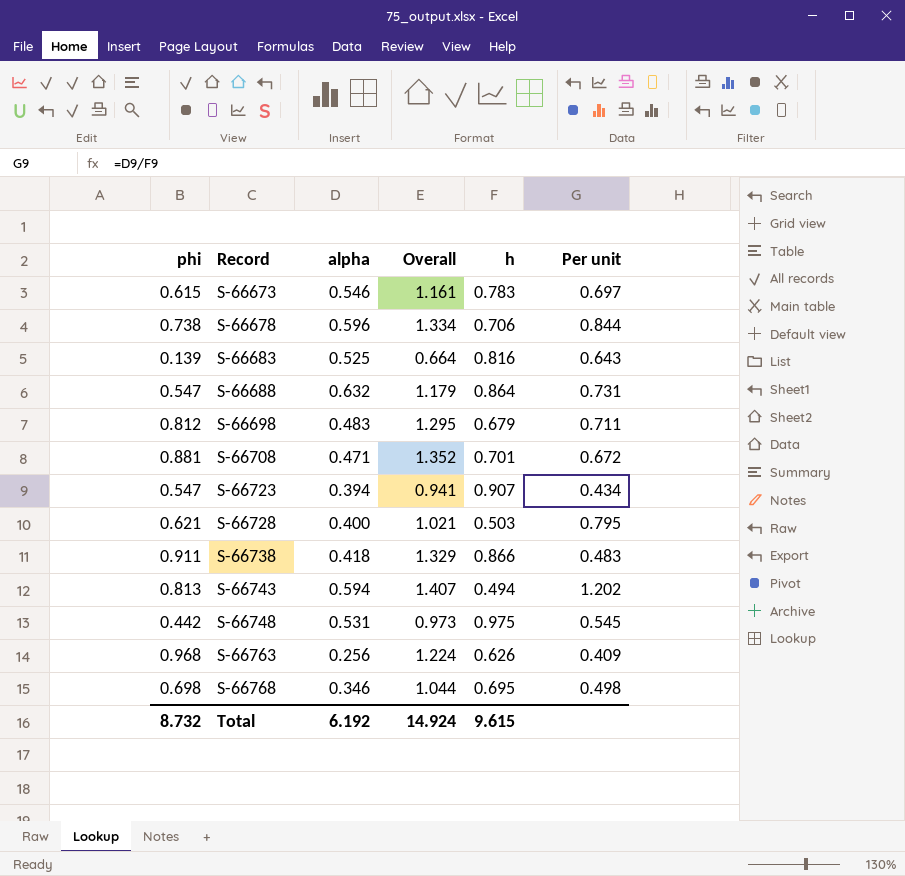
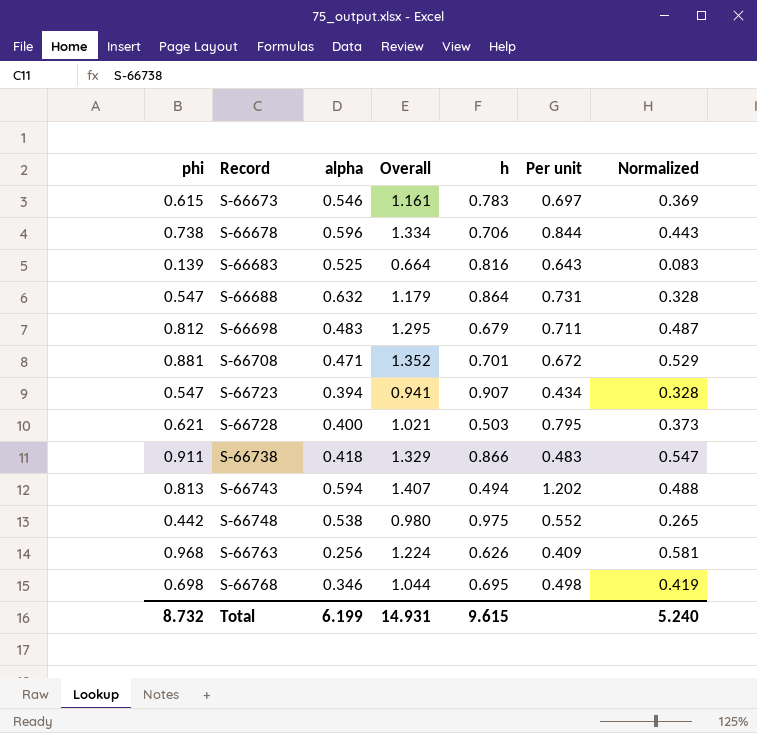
column Normalized | formula: none -> [phi] * 0.6
S-66748 | alpha: 0.531 -> 0.538
S-66748 | Overall: 0.973 -> 0.980
S-66748 | Per unit: 0.545 -> 0.552
Total | alpha: 6.192 -> 6.199
Total | Overall: 14.924 -> 14.931

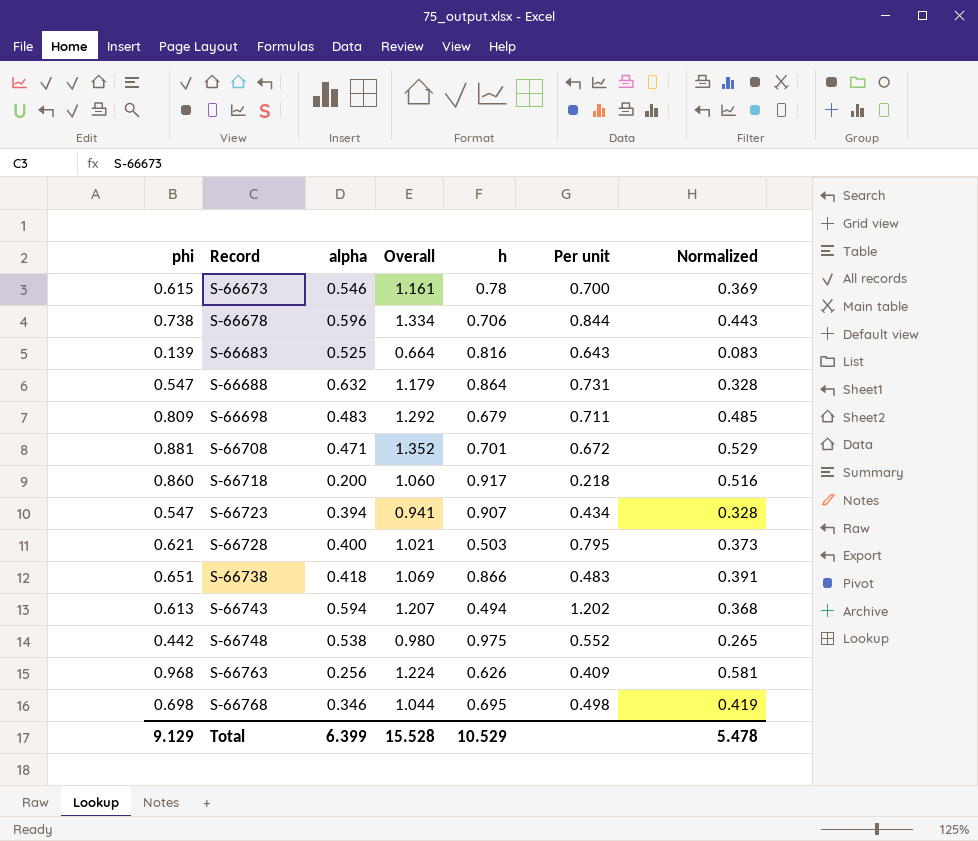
S-66673 | h: 0.783 -> 0.78
S-66673 | Per unit: 0.697 -> 0.700
S-66698 | phi: 0.812 -> 0.809
S-66698 | Overall: 1.295 -> 1.292
S-66698 | Normalized: 0.487 -> 0.485
row S-66718: none -> 0.860 | 0.200 | 1.060 | 0.917 | 0.218 | 0.516
S-66738 | phi: 0.911 -> 0.651
S-66738 | Overall: 1.329 -> 1.069
S-66738 | Normalized: 0.547 -> 0.391
S-66743 | phi: 0.813 -> 0.613
S-66743 | Overall: 1.407 -> 1.207
S-66743 | Normalized: 0.488 -> 0.368
Total | phi: 8.732 -> 9.129
Total | alpha: 6.199 -> 6.399
Total | Overall: 14.931 -> 15.528
Total | h: 9.615 -> 10.529
Total | Normalized: 5.240 -> 5.478

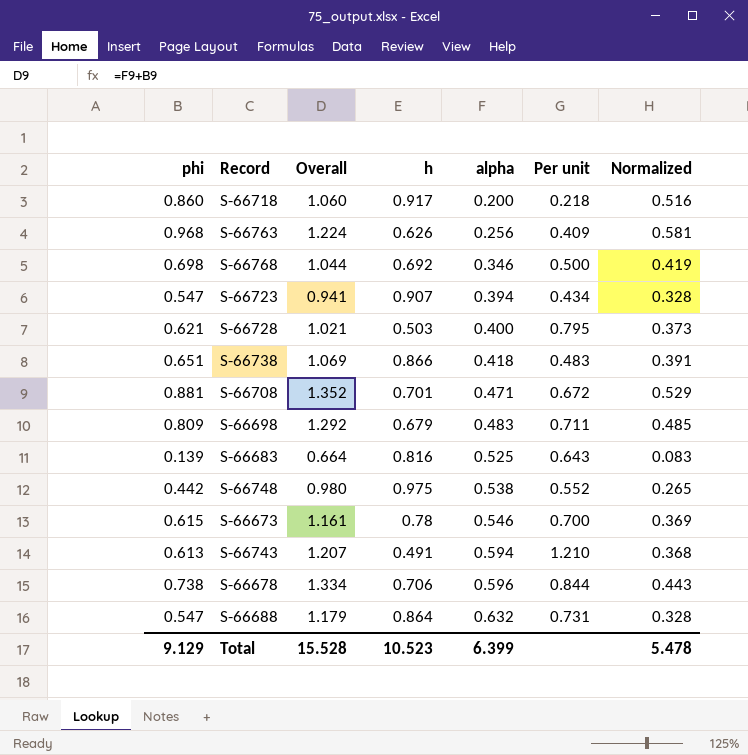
row order: Record ascending -> alpha ascending
column alpha | position: 3 -> 5
S-66768 | h: 0.695 -> 0.692
S-66768 | Per unit: 0.498 -> 0.500
S-66743 | h: 0.494 -> 0.491
S-66743 | Per unit: 1.202 -> 1.210
Total | h: 10.529 -> 10.523

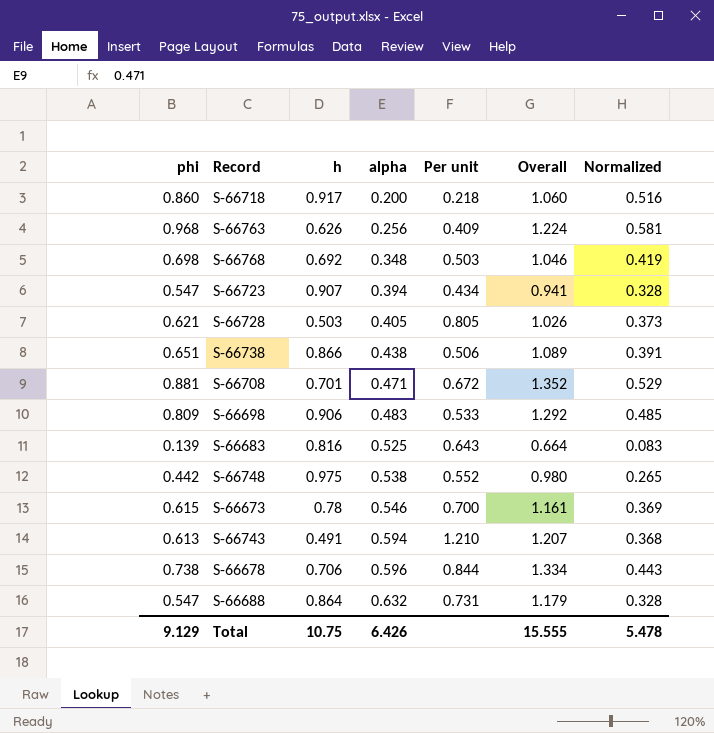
column Overall | position: 3 -> 6
S-66768 | alpha: 0.346 -> 0.348
S-66768 | Per unit: 0.500 -> 0.503
S-66768 | Overall: 1.044 -> 1.046
S-66728 | alpha: 0.400 -> 0.405
S-66728 | Per unit: 0.795 -> 0.805
S-66728 | Overall: 1.021 -> 1.026
S-66738 | alpha: 0.418 -> 0.438
S-66738 | Per unit: 0.483 -> 0.506
S-66738 | Overall: 1.069 -> 1.089
S-66698 | h: 0.679 -> 0.906
S-66698 | Per unit: 0.711 -> 0.533
Total | h: 10.523 -> 10.75
Total | alpha: 6.399 -> 6.426
Total | Overall: 15.528 -> 15.555

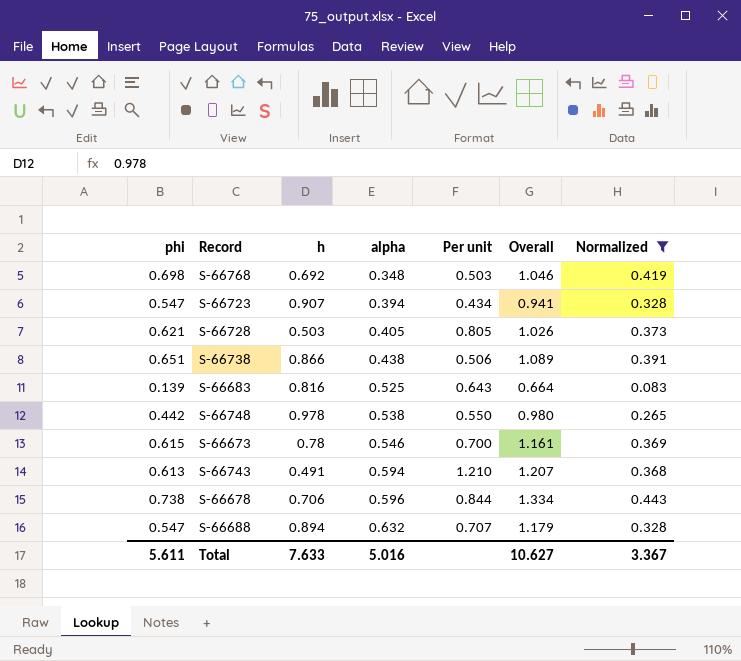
filter: none -> Normalized <= 0.443
S-66748 | h: 0.975 -> 0.978
S-66748 | Per unit: 0.552 -> 0.550
S-66688 | h: 0.864 -> 0.894
S-66688 | Per unit: 0.731 -> 0.707
Total | phi: 9.129 -> 5.611
Total | h: 10.75 -> 7.633
Total | alpha: 6.426 -> 5.016
Total | Overall: 15.555 -> 10.627
Total | Normalized: 5.478 -> 3.367

